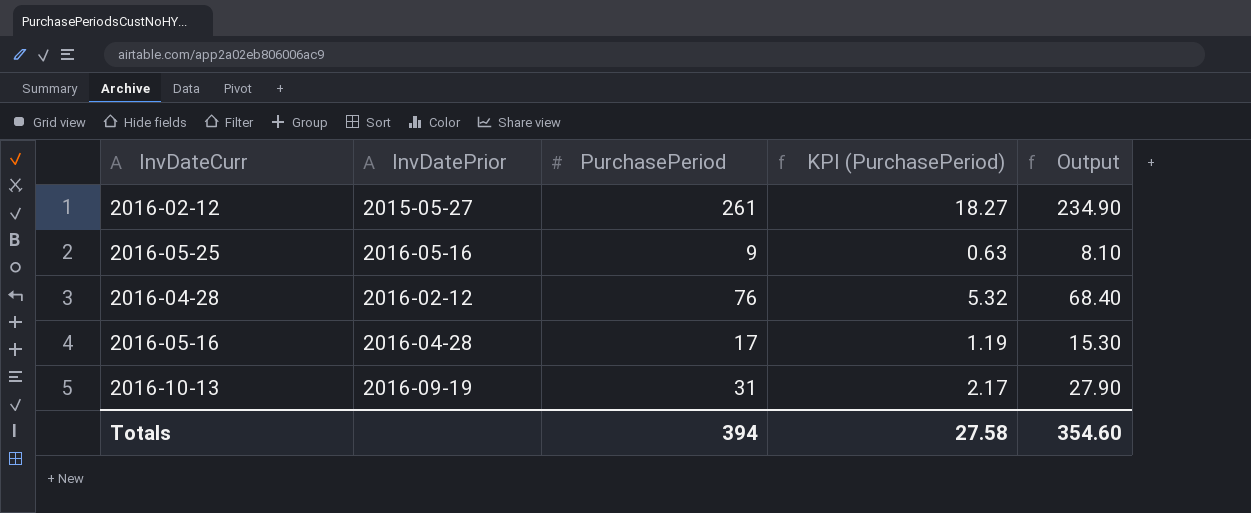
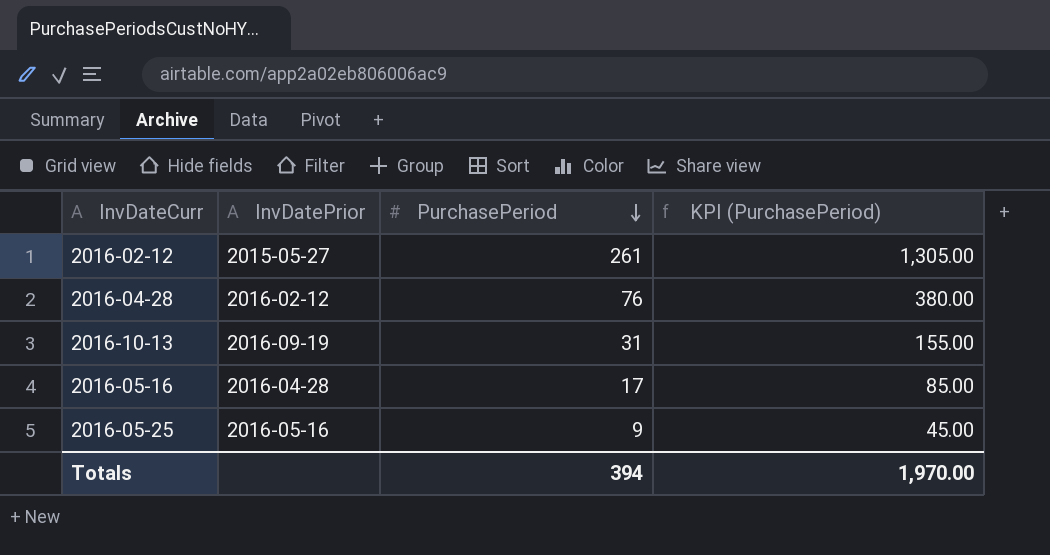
row order: none -> PurchasePeriod descending
column Output | formula: [PurchasePeriod] * 0.9 -> none
column KPI (PurchasePeriod) | formula: [PurchasePeriod] * 0.07 -> [PurchasePeriod] * 5
Totals | KPI (PurchasePeriod): 27.58 -> 1,970.00

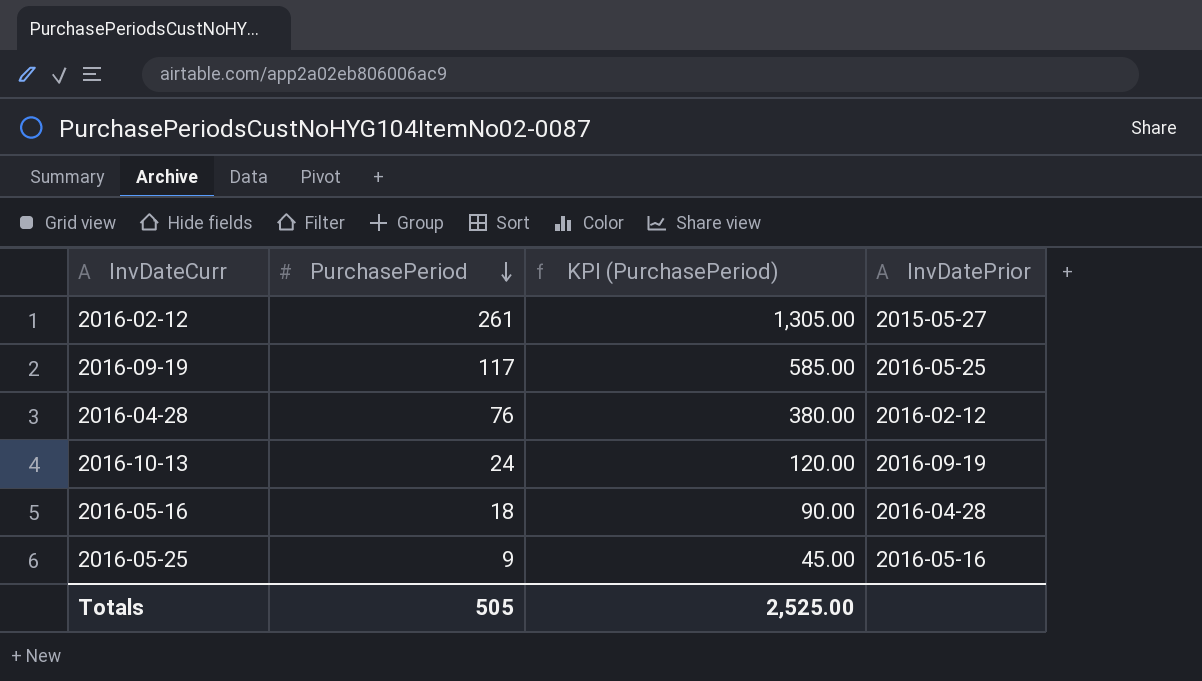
column InvDatePrior | position: 2 -> 4
row 2016-09-19: none -> 117 | 585.00 | 2016-05-25
2016-10-13 | PurchasePeriod: 31 -> 24
2016-10-13 | KPI (PurchasePeriod): 155.00 -> 120.00
2016-05-16 | PurchasePeriod: 17 -> 18
2016-05-16 | KPI (PurchasePeriod): 85.00 -> 90.00
Totals | PurchasePeriod: 394 -> 505
Totals | KPI (PurchasePeriod): 1,970.00 -> 2,525.00

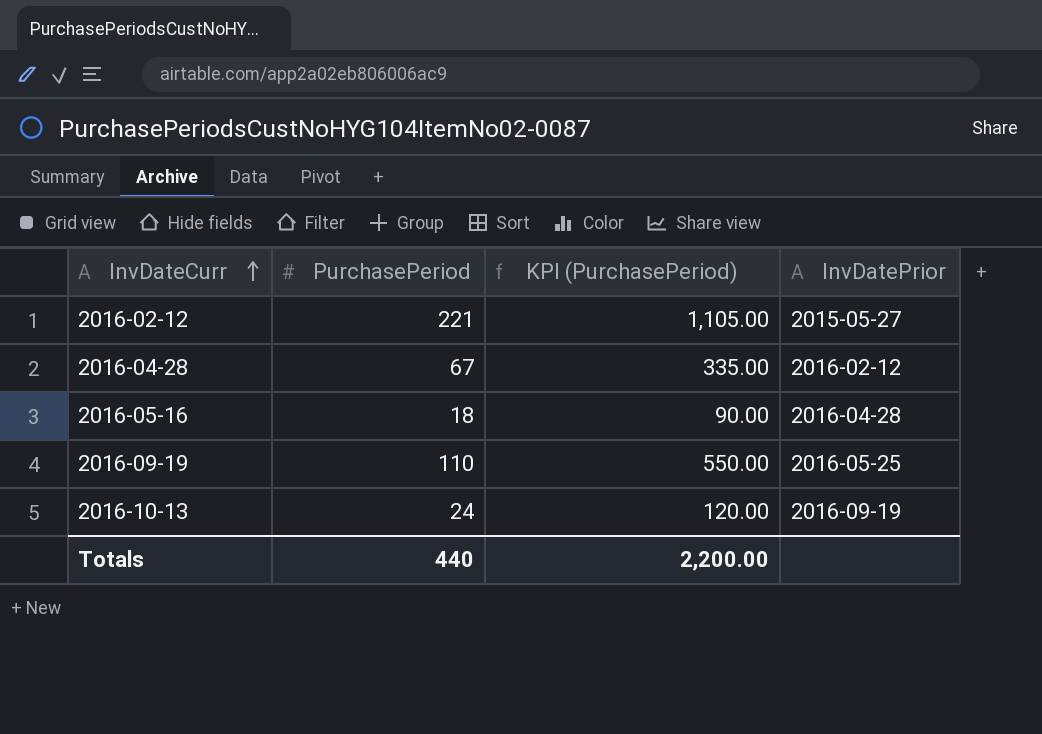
row order: PurchasePeriod descending -> InvDateCurr ascending
row 2016-05-25: 9 | 45.00 | 2016-05-16 -> none
2016-02-12 | PurchasePeriod: 261 -> 221
2016-02-12 | KPI (PurchasePeriod): 1,305.00 -> 1,105.00
2016-04-28 | PurchasePeriod: 76 -> 67
2016-04-28 | KPI (PurchasePeriod): 380.00 -> 335.00
2016-09-19 | PurchasePeriod: 117 -> 110
2016-09-19 | KPI (PurchasePeriod): 585.00 -> 550.00
Totals | PurchasePeriod: 505 -> 440
Totals | KPI (PurchasePeriod): 2,525.00 -> 2,200.00

